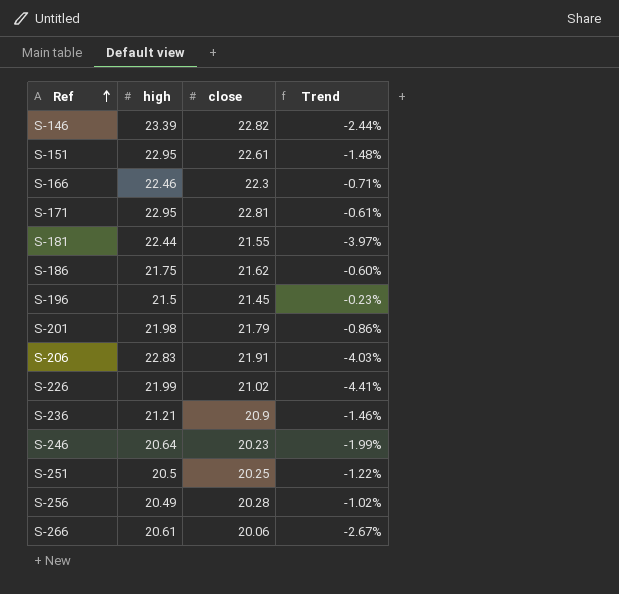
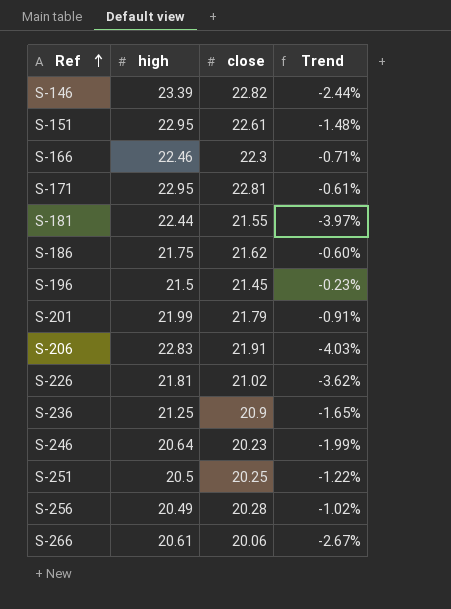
S-201 | high: 21.98 -> 21.99
S-201 | Trend: -0.86% -> -0.91%
S-226 | high: 21.99 -> 21.81
S-226 | Trend: -4.41% -> -3.62%
S-236 | high: 21.21 -> 21.25
S-236 | Trend: -1.46% -> -1.65%

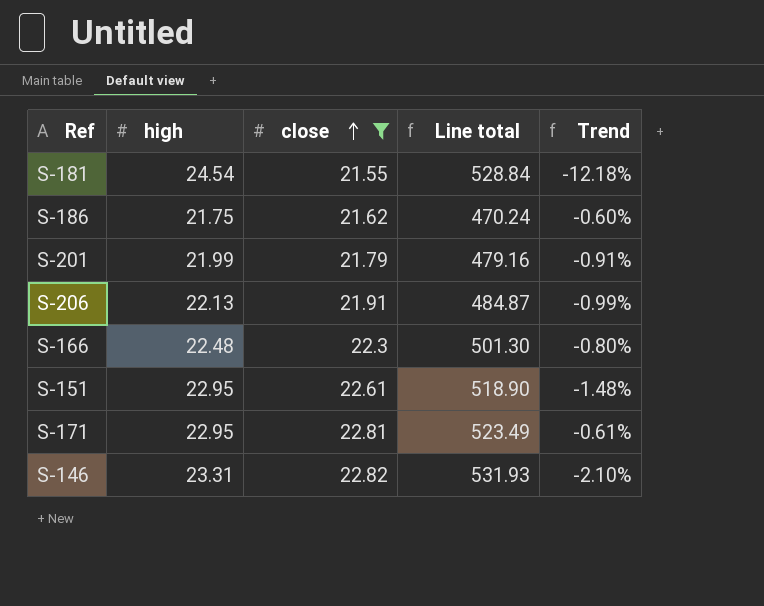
filter: none -> close >= 21.55
row order: Ref ascending -> close ascending
column Line total | formula: none -> [high] * [close]
S-181 | high: 22.44 -> 24.54
S-181 | Trend: -3.97% -> -12.18%
S-206 | high: 22.83 -> 22.13
S-206 | Trend: -4.03% -> -0.99%
S-166 | high: 22.46 -> 22.48
S-166 | Trend: -0.71% -> -0.80%
S-146 | high: 23.39 -> 23.31
S-146 | Trend: -2.44% -> -2.10%

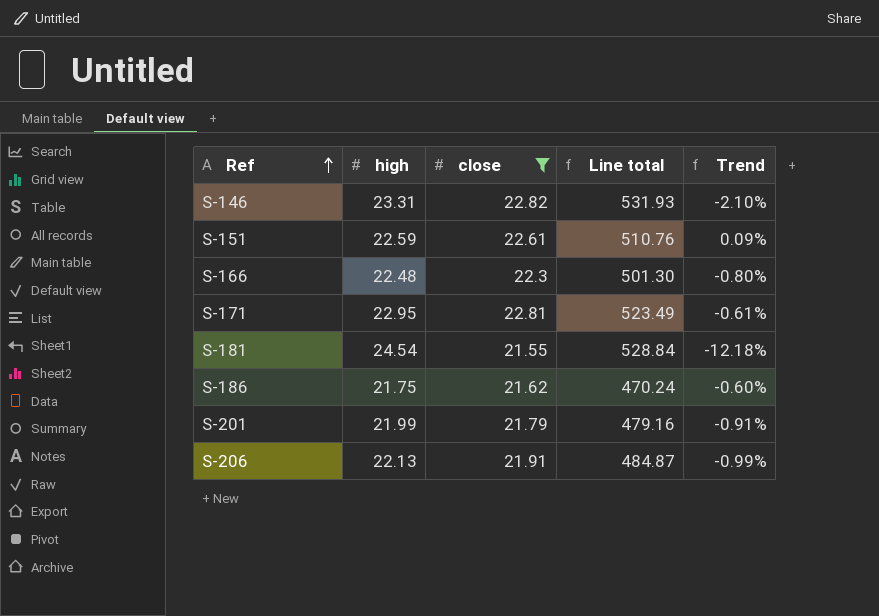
row order: close ascending -> Ref ascending
S-151 | high: 22.95 -> 22.59
S-151 | Line total: 518.90 -> 510.76
S-151 | Trend: -1.48% -> 0.09%

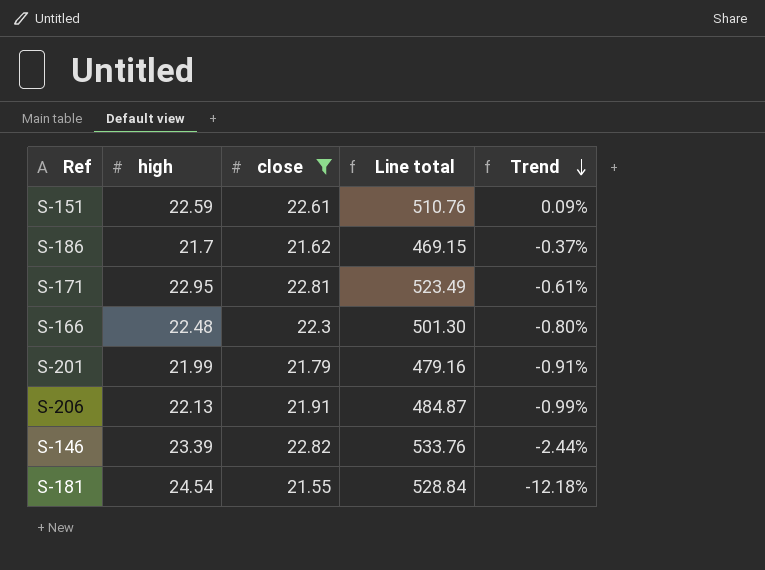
row order: Ref ascending -> Trend descending
S-186 | high: 21.75 -> 21.7
S-186 | Line total: 470.24 -> 469.15
S-186 | Trend: -0.60% -> -0.37%
S-146 | high: 23.31 -> 23.39
S-146 | Line total: 531.93 -> 533.76
S-146 | Trend: -2.10% -> -2.44%

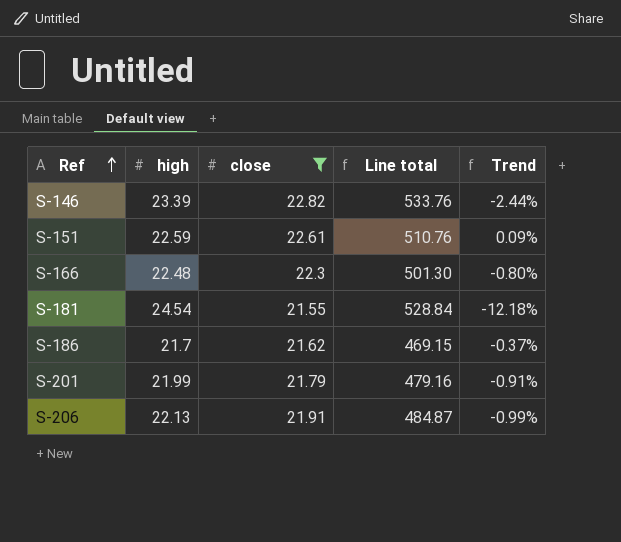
row order: Trend descending -> Ref ascending
row S-171: 22.95 | 22.81 | 523.49 | -0.61% -> none

